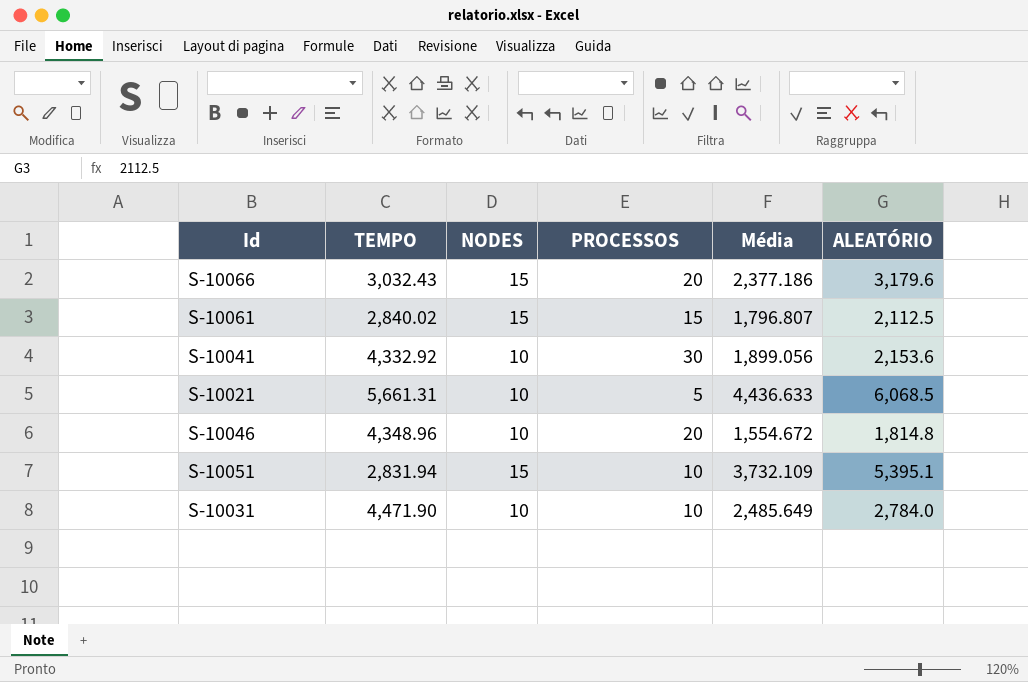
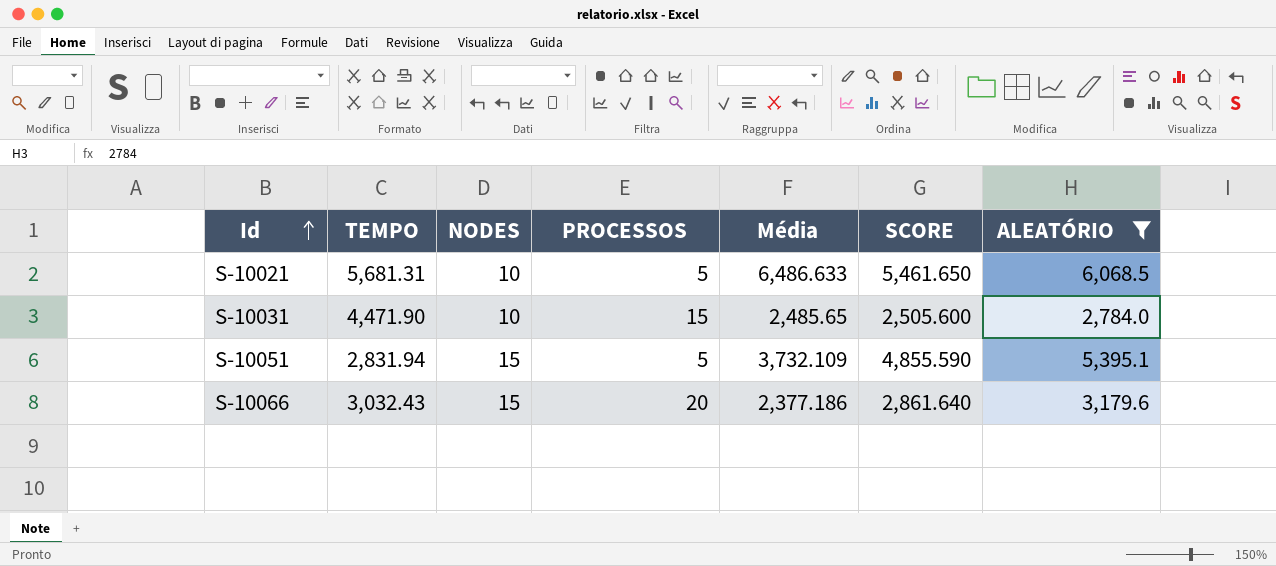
filter: none -> ALEATÓRIO >= 2,784.0
row order: none -> Id ascending
column SCORE | formula: none -> [ALEATÓRIO] * 0.9
S-10021 | TEMPO: 5,661.31 -> 5,681.31
S-10021 | Média: 4,436.633 -> 6,486.633
S-10031 | PROCESSOS: 10 -> 15
S-10031 | Média: 2,485.649 -> 2,485.65
S-10051 | PROCESSOS: 10 -> 5

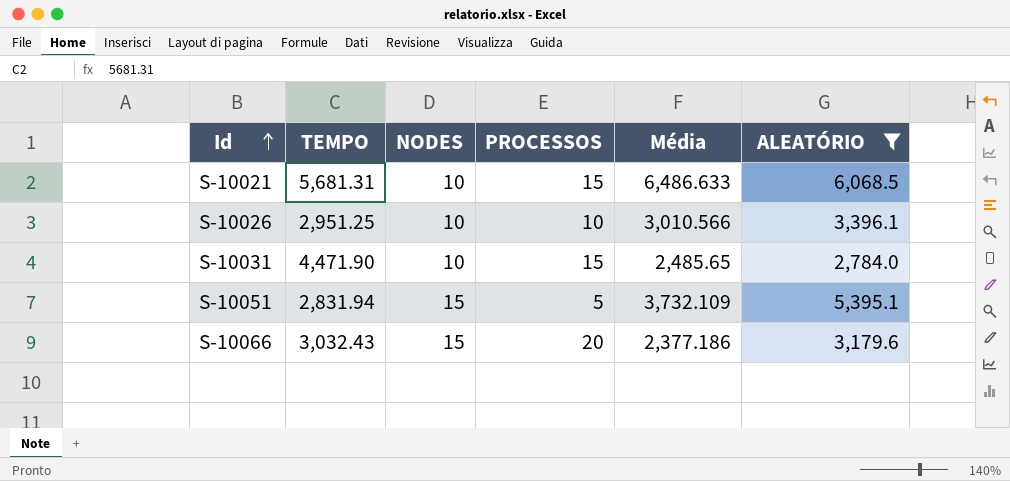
column SCORE | formula: [ALEATÓRIO] * 0.9 -> none
S-10021 | PROCESSOS: 5 -> 15
row S-10026: none -> 2,951.25 | 10 | 10 | 3,010.566 | 3,396.1

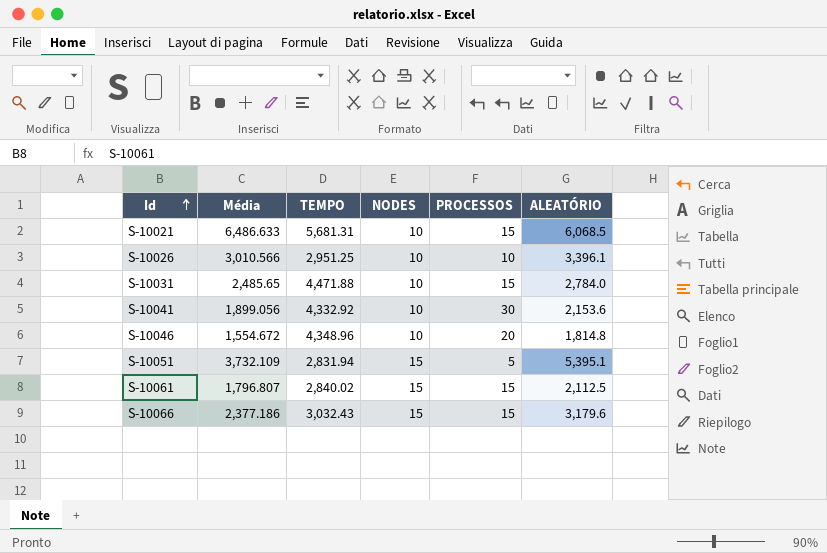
filter: ALEATÓRIO >= 2,784.0 -> none
column Média | position: 5 -> 2
S-10031 | TEMPO: 4,471.90 -> 4,471.88
S-10066 | PROCESSOS: 20 -> 15

